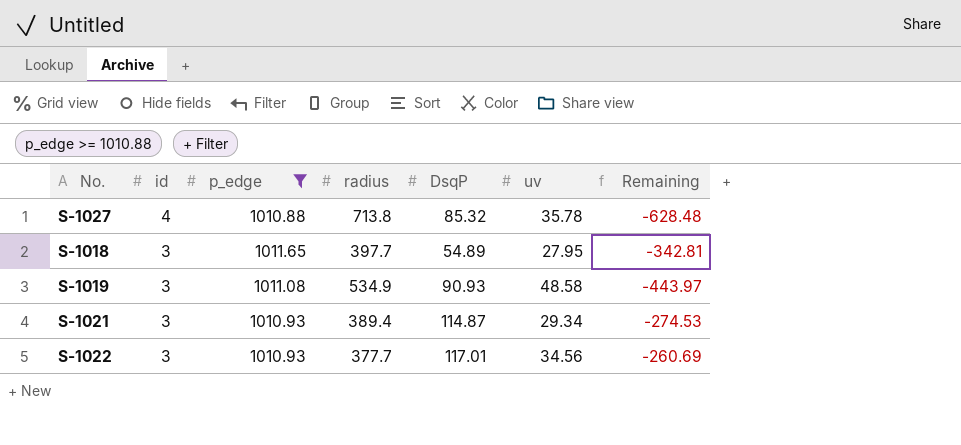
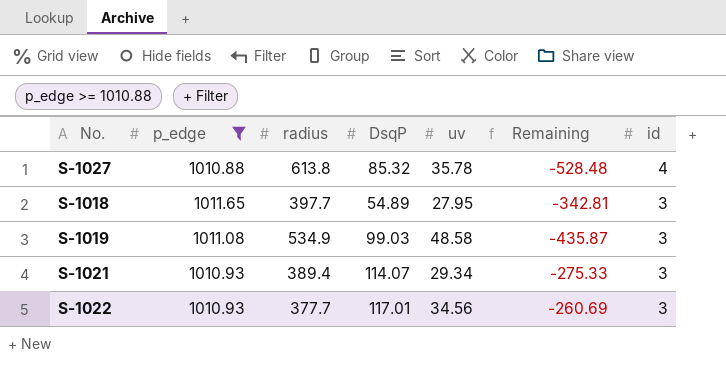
column id | position: 2 -> 7
S-1027 | radius: 713.8 -> 613.8
S-1027 | Remaining: -628.48 -> -528.48
S-1019 | DsqP: 90.93 -> 99.03
S-1019 | Remaining: -443.97 -> -435.87
S-1021 | DsqP: 114.87 -> 114.07
S-1021 | Remaining: -274.53 -> -275.33

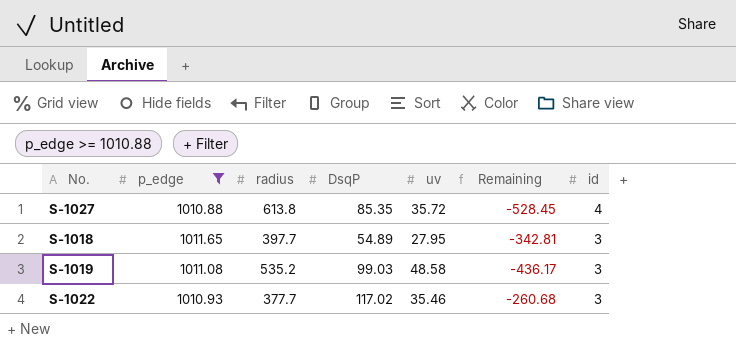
row S-1021: 1010.93 | 389.4 | 114.07 | 29.34 | -275.33 | 3 -> none
S-1027 | DsqP: 85.32 -> 85.35
S-1027 | uv: 35.78 -> 35.72
S-1027 | Remaining: -528.48 -> -528.45
S-1019 | radius: 534.9 -> 535.2
S-1019 | Remaining: -435.87 -> -436.17
S-1022 | DsqP: 117.01 -> 117.02
S-1022 | uv: 34.56 -> 35.46
S-1022 | Remaining: -260.69 -> -260.68

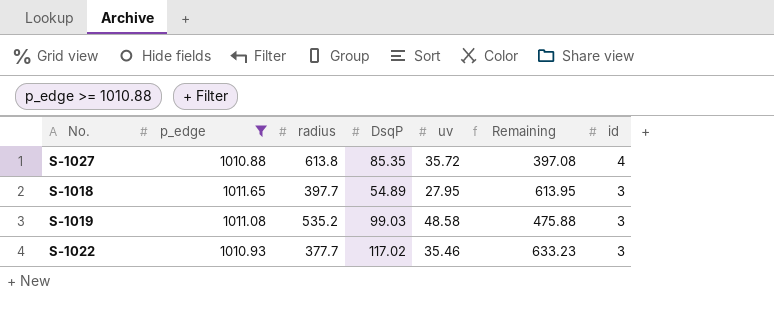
column Remaining | formula: [DsqP] - [radius] -> [p_edge] - [radius]

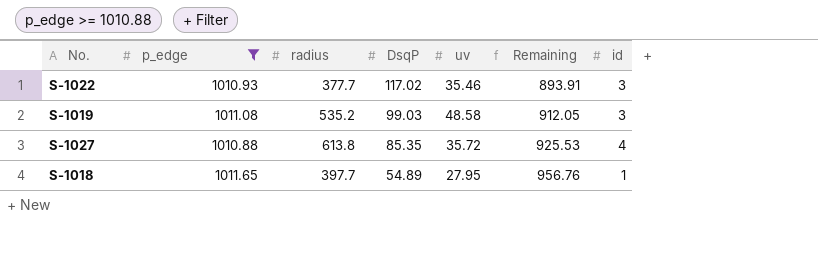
row order: id descending -> DsqP descending
column Remaining | formula: [p_edge] - [radius] -> [p_edge] - [DsqP]
S-1018 | id: 3 -> 1

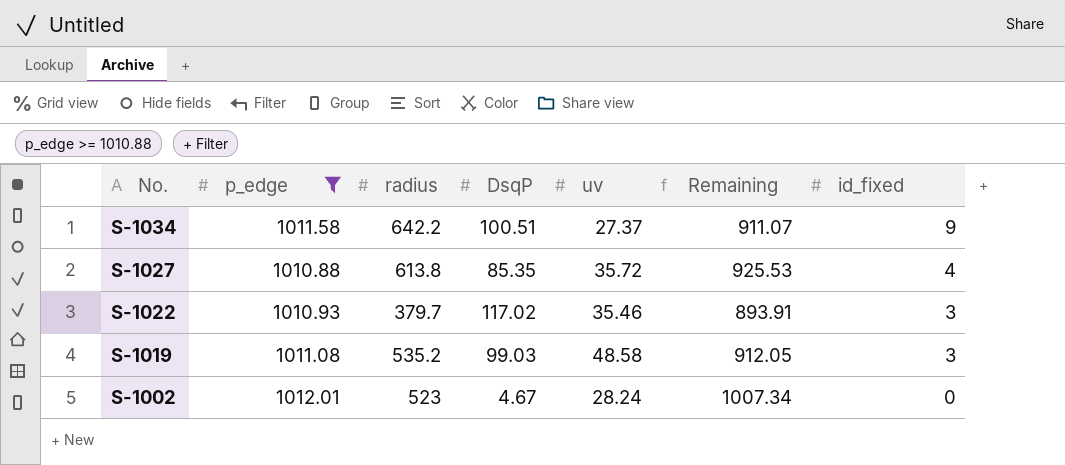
row order: DsqP descending -> No. descending
column name: id -> id_fixed
row S-1018: 1011.65 | 397.7 | 54.89 | 27.95 | 956.76 | 1 -> none
row S-1034: none -> 1011.58 | 642.2 | 100.51 | 27.37 | 911.07 | 9
S-1022 | radius: 377.7 -> 379.7
row S-1002: none -> 1012.01 | 523 | 4.67 | 28.24 | 1007.34 | 0

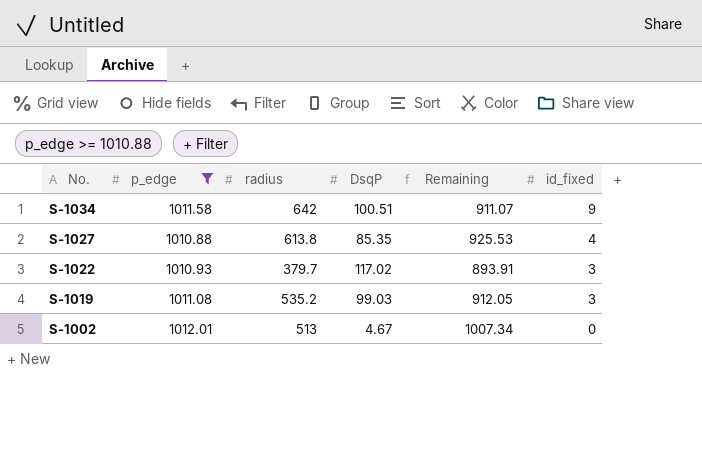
column uv | position: 5 -> none
S-1034 | radius: 642.2 -> 642
S-1002 | radius: 523 -> 513

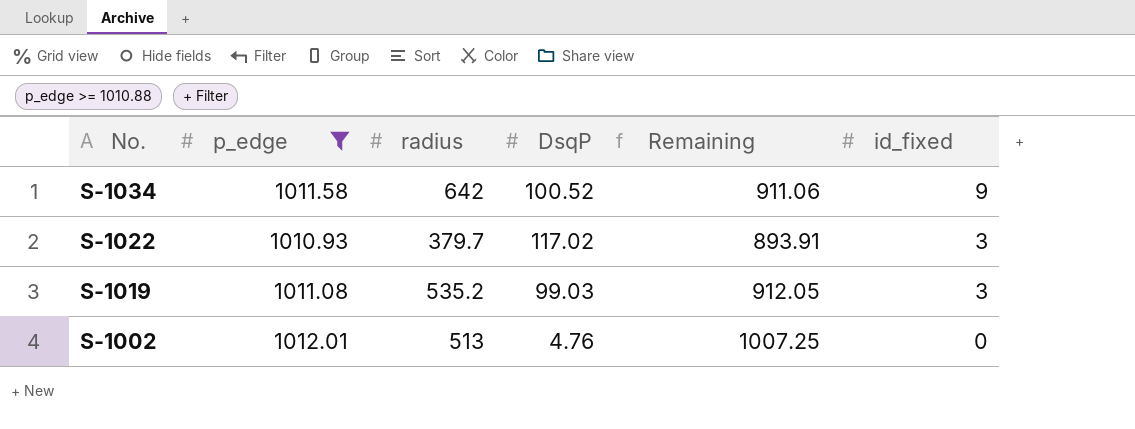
row S-1027: 1010.88 | 613.8 | 85.35 | 925.53 | 4 -> none
S-1034 | DsqP: 100.51 -> 100.52
S-1034 | Remaining: 911.07 -> 911.06
S-1002 | DsqP: 4.67 -> 4.76
S-1002 | Remaining: 1007.34 -> 1007.25

